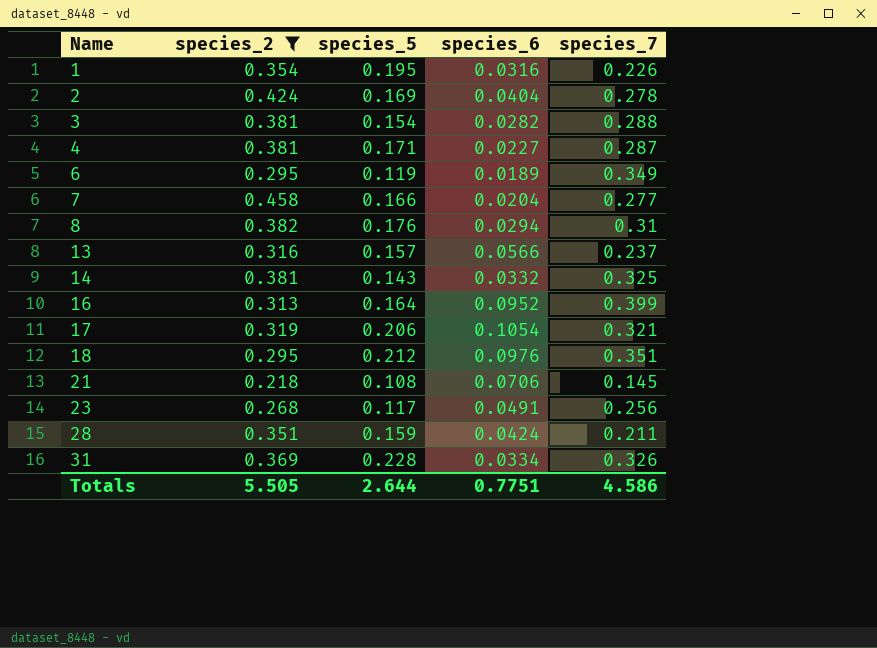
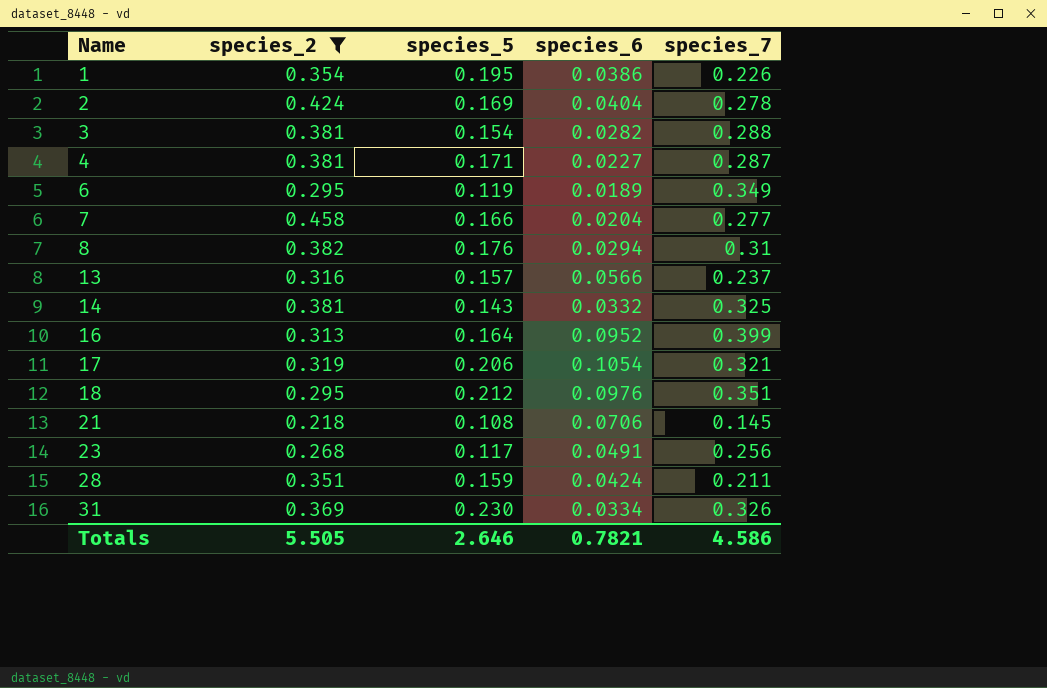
1 | species_6: 0.0316 -> 0.0386
31 | species_5: 0.228 -> 0.230
Totals | species_5: 2.644 -> 2.646
Totals | species_6: 0.7751 -> 0.7821

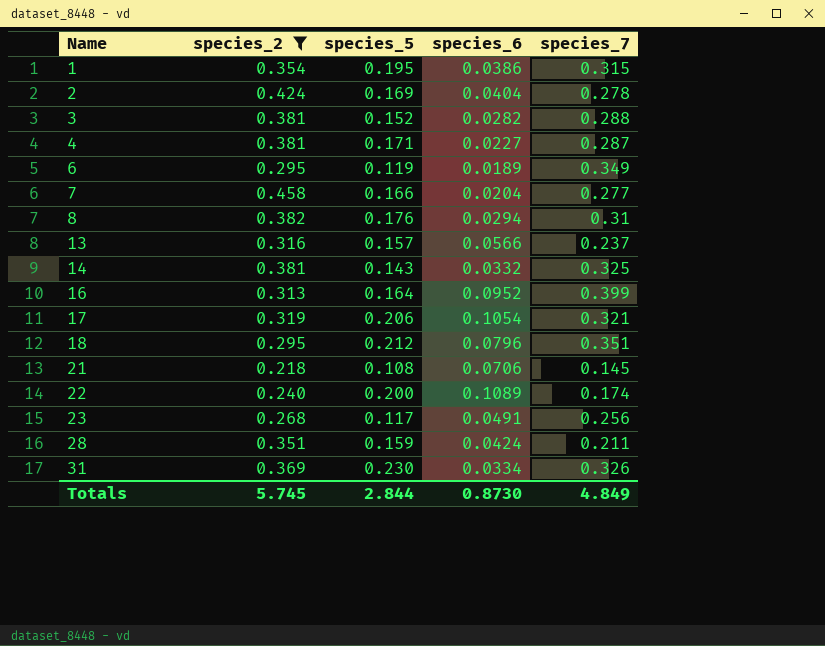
1 | species_7: 0.226 -> 0.315
3 | species_5: 0.154 -> 0.152
18 | species_6: 0.0976 -> 0.0796
row 22: none -> 0.240 | 0.200 | 0.1089 | 0.174
Totals | species_2: 5.505 -> 5.745
Totals | species_5: 2.646 -> 2.844
Totals | species_6: 0.7821 -> 0.8730
Totals | species_7: 4.586 -> 4.849

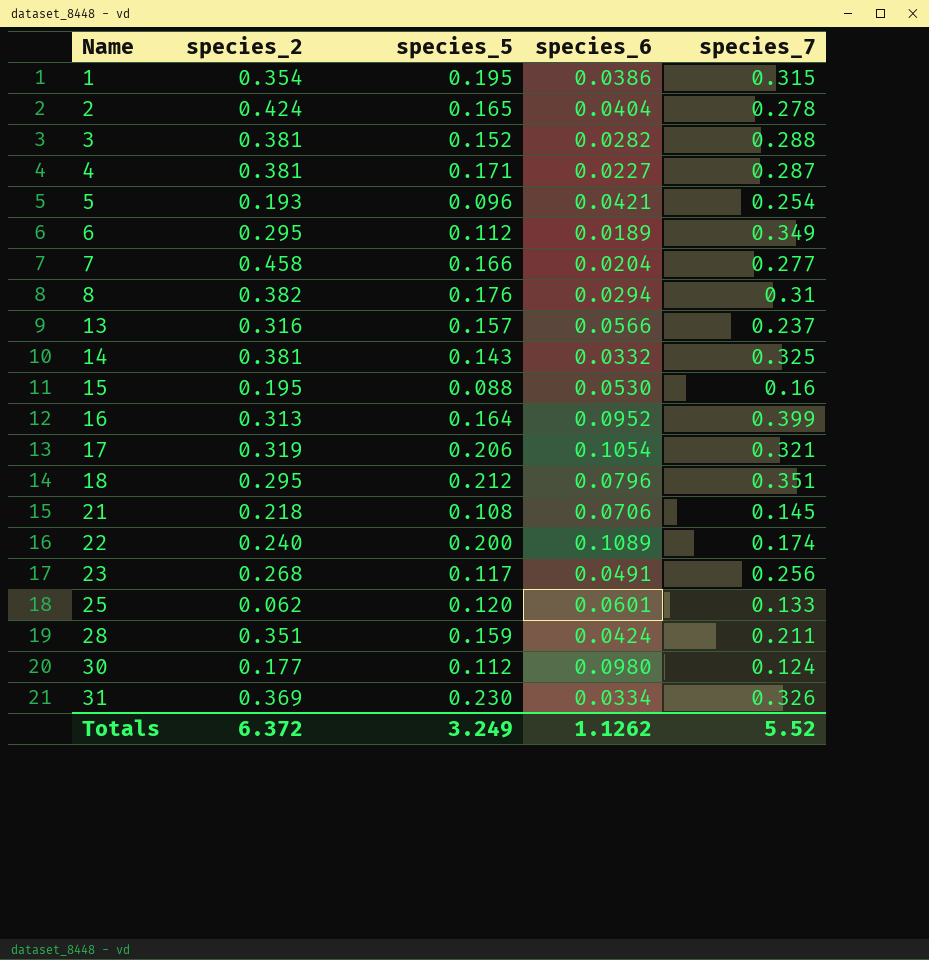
filter: species_2 >= 0.218 -> none
2 | species_5: 0.169 -> 0.165
6 | species_5: 0.119 -> 0.112
Totals | species_2: 5.745 -> 6.372
Totals | species_5: 2.844 -> 3.249
Totals | species_6: 0.8730 -> 1.1262
Totals | species_7: 4.849 -> 5.52

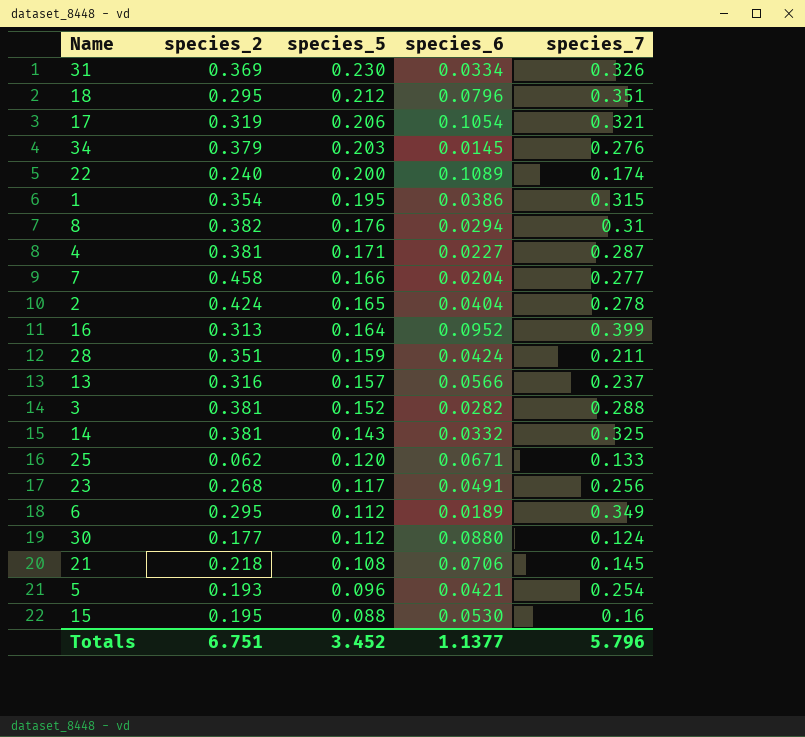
row order: Name ascending -> species_5 descending
row 34: none -> 0.379 | 0.203 | 0.0145 | 0.276
25 | species_6: 0.0601 -> 0.0671
30 | species_6: 0.0980 -> 0.0880
Totals | species_2: 6.372 -> 6.751
Totals | species_5: 3.249 -> 3.452
Totals | species_6: 1.1262 -> 1.1377
Totals | species_7: 5.52 -> 5.796

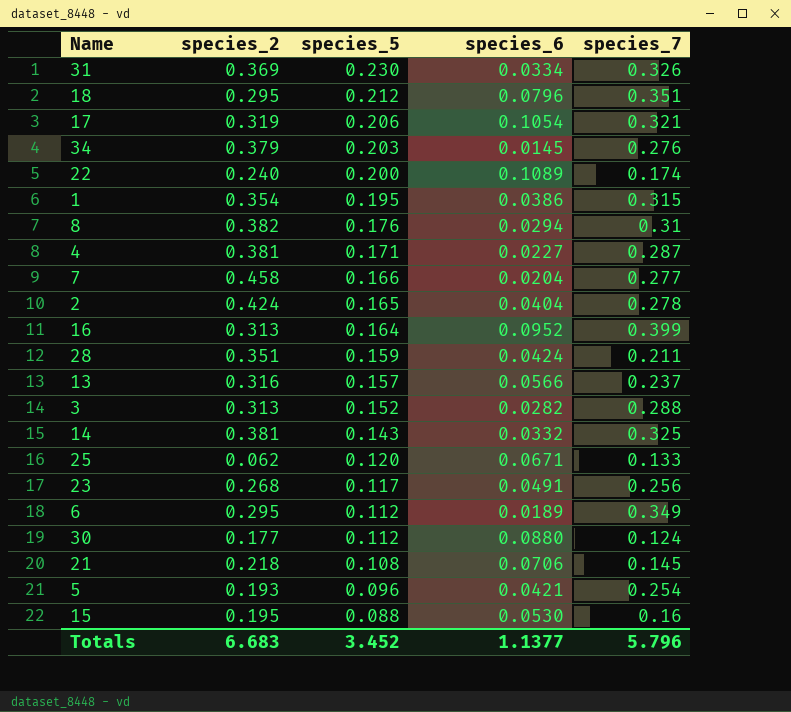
3 | species_2: 0.381 -> 0.313
Totals | species_2: 6.751 -> 6.683

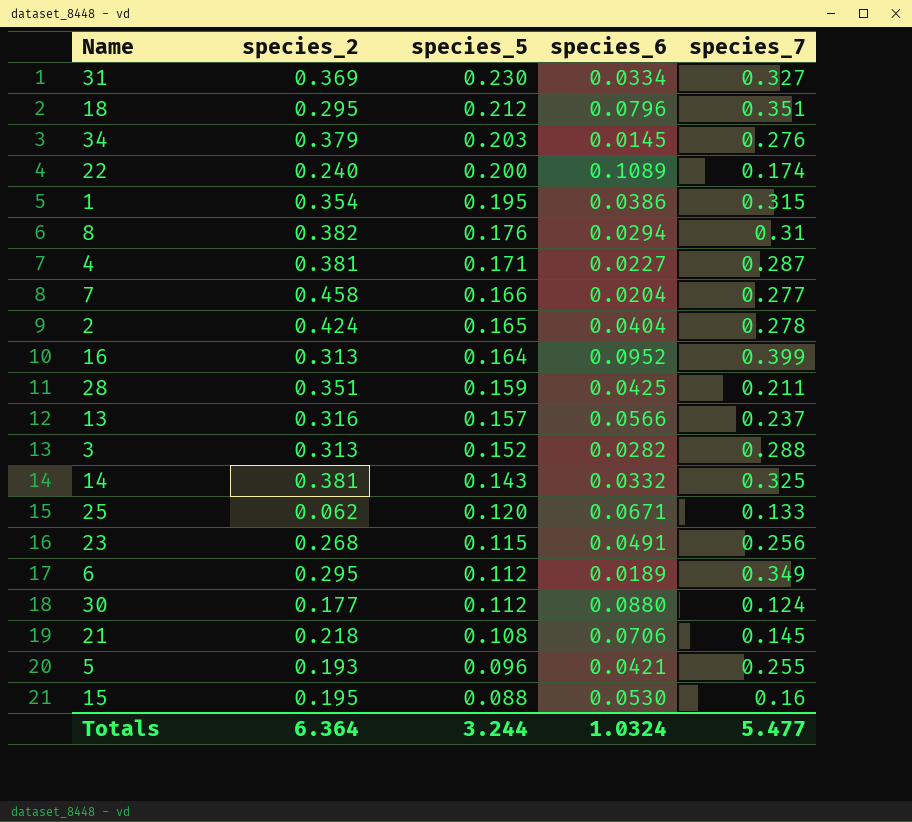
row 17: 0.319 | 0.206 | 0.1054 | 0.321 -> none
31 | species_7: 0.326 -> 0.327
28 | species_6: 0.0424 -> 0.0425
23 | species_5: 0.117 -> 0.115
5 | species_7: 0.254 -> 0.255
Totals | species_2: 6.683 -> 6.364
Totals | species_5: 3.452 -> 3.244
Totals | species_6: 1.1377 -> 1.0324
Totals | species_7: 5.796 -> 5.477

